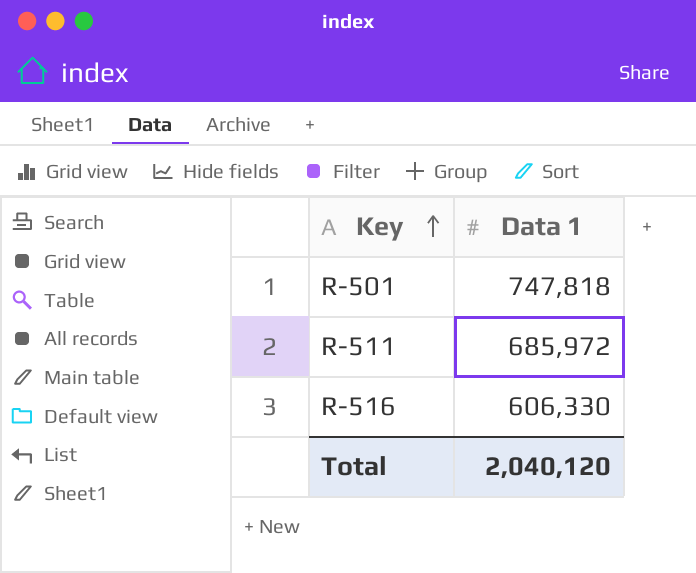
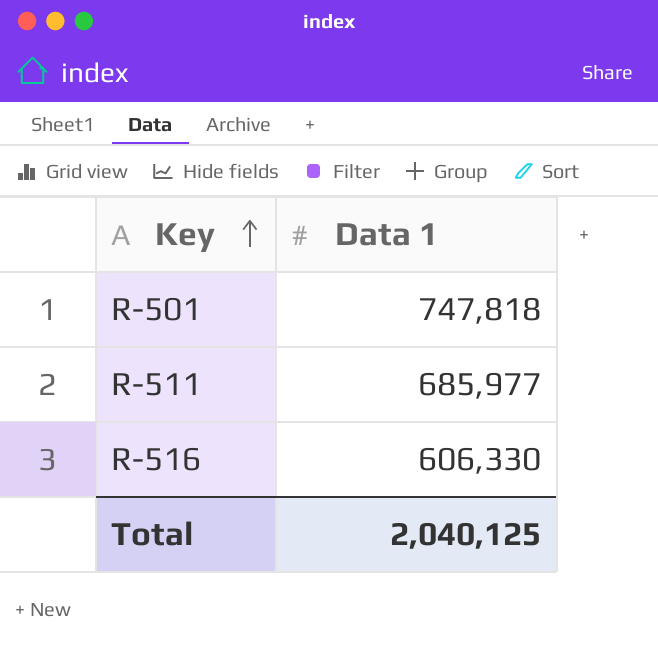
R-511 | Data 1: 685,972 -> 685,977
Total | Data 1: 2,040,120 -> 2,040,125

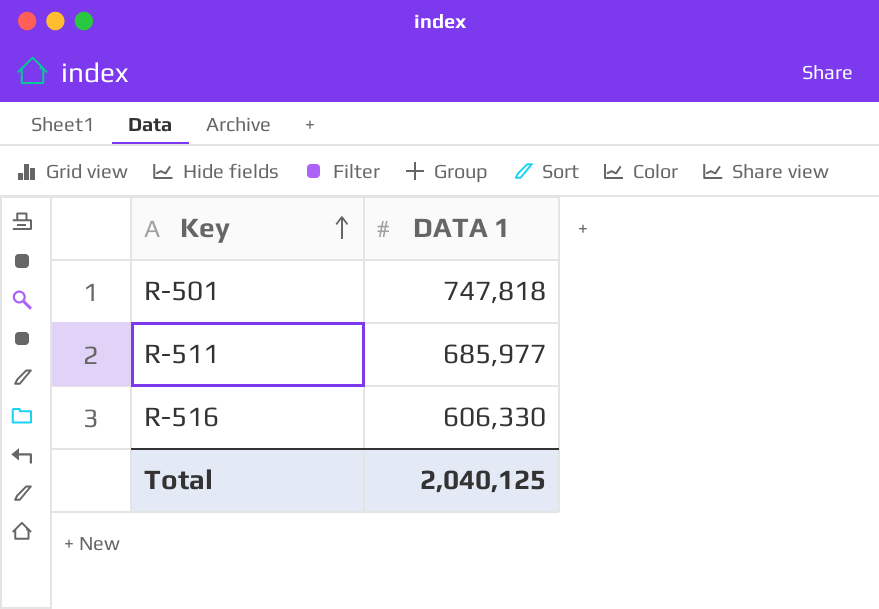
column name: Data 1 -> DATA 1

